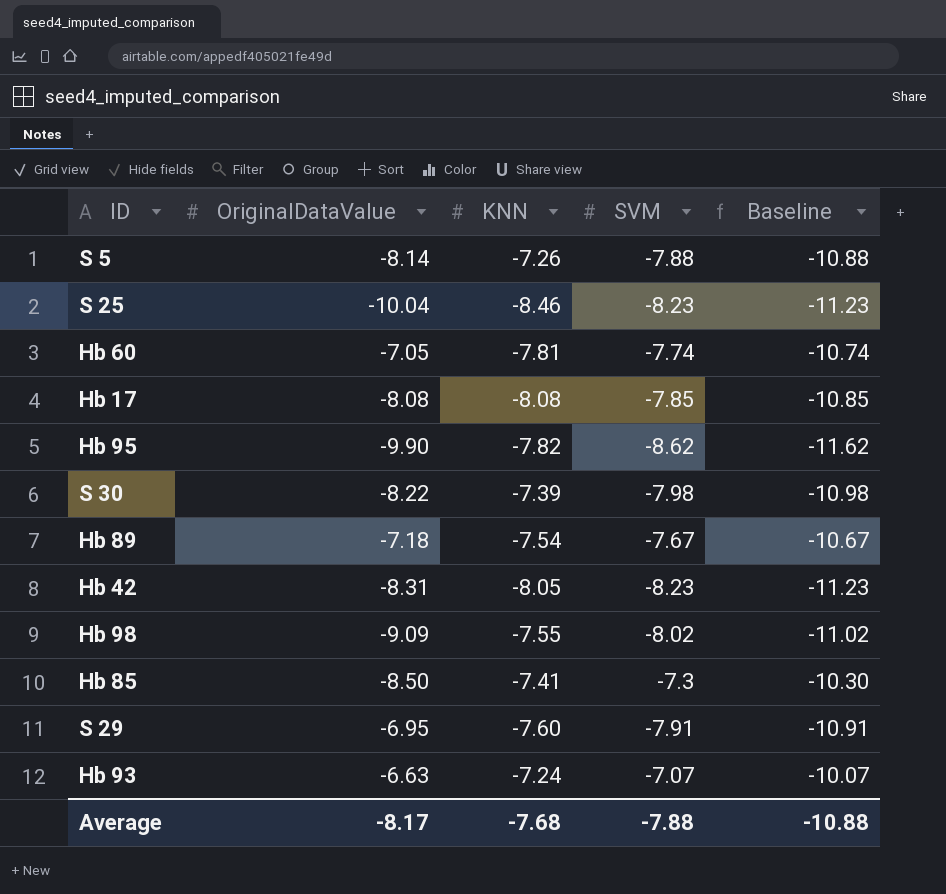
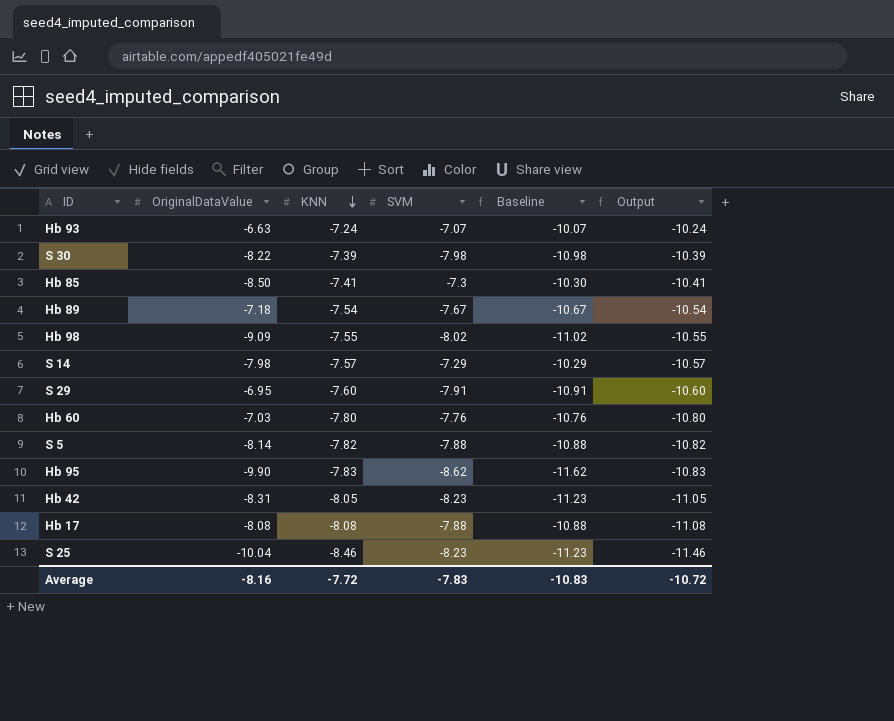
row order: none -> KNN descending
column Output | formula: none -> [KNN] - 3
row S 14: none -> -7.98 | -7.57 | -7.29 | -10.29 | -10.57
Hb 60 | OriginalDataValue: -7.05 -> -7.03
Hb 60 | KNN: -7.81 -> -7.80
Hb 60 | SVM: -7.74 -> -7.76
Hb 60 | Baseline: -10.74 -> -10.76
S 5 | KNN: -7.26 -> -7.82
Hb 95 | KNN: -7.82 -> -7.83
Hb 17 | SVM: -7.85 -> -7.88
Hb 17 | Baseline: -10.85 -> -10.88
Average | OriginalDataValue: -8.17 -> -8.16
Average | KNN: -7.68 -> -7.72
Average | SVM: -7.88 -> -7.83
Average | Baseline: -10.88 -> -10.83

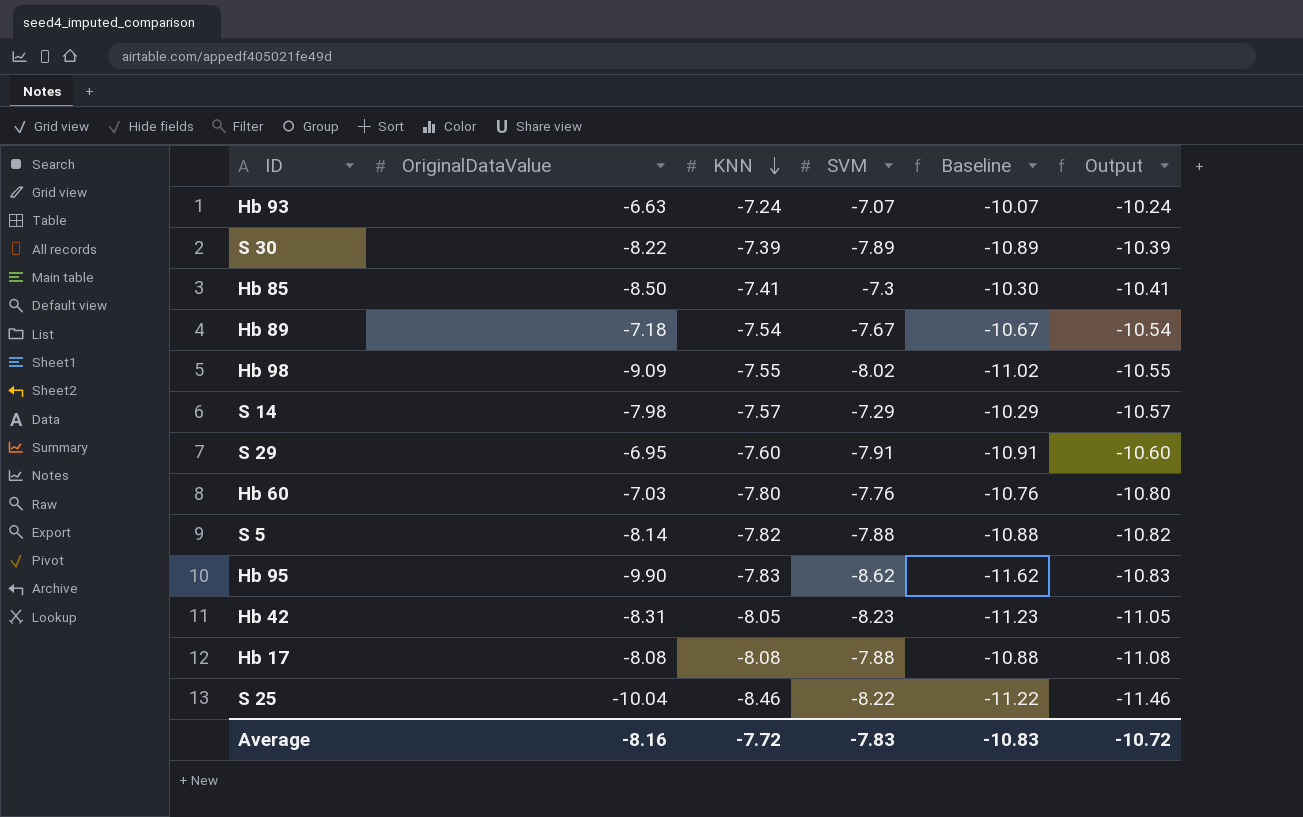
S 30 | SVM: -7.98 -> -7.89
S 30 | Baseline: -10.98 -> -10.89
S 25 | SVM: -8.23 -> -8.22
S 25 | Baseline: -11.23 -> -11.22

